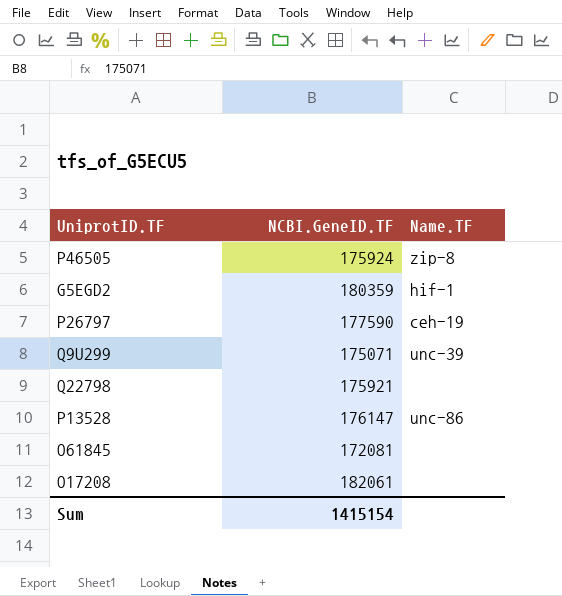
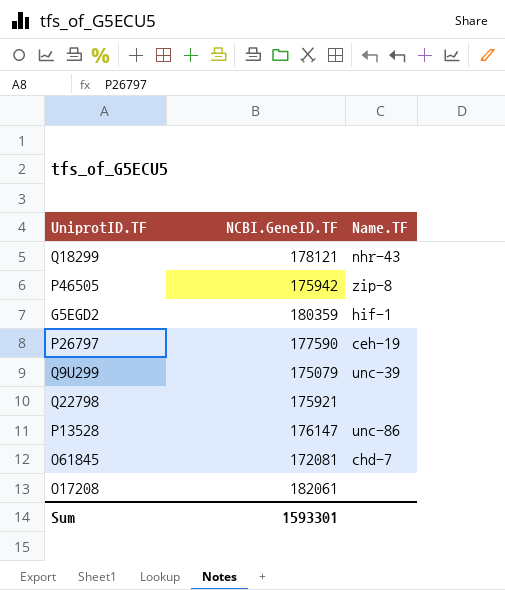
row Q18299: none -> 178121 | nhr-43
P46505 | NCBI.GeneID.TF: 175924 -> 175942
Q9U299 | NCBI.GeneID.TF: 175071 -> 175079
O61845 | Name.TF: none -> chd-7
Sum | NCBI.GeneID.TF: 1415154 -> 1593301

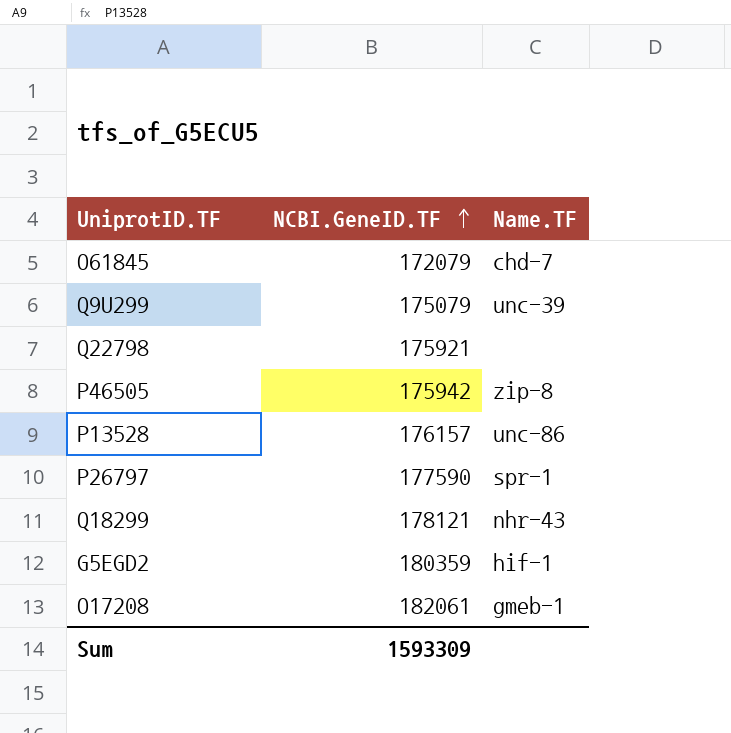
row order: none -> NCBI.GeneID.TF ascending
O61845 | NCBI.GeneID.TF: 172081 -> 172079
P13528 | NCBI.GeneID.TF: 176147 -> 176157
P26797 | Name.TF: ceh-19 -> spr-1
O17208 | Name.TF: none -> gmeb-1
Sum | NCBI.GeneID.TF: 1593301 -> 1593309

